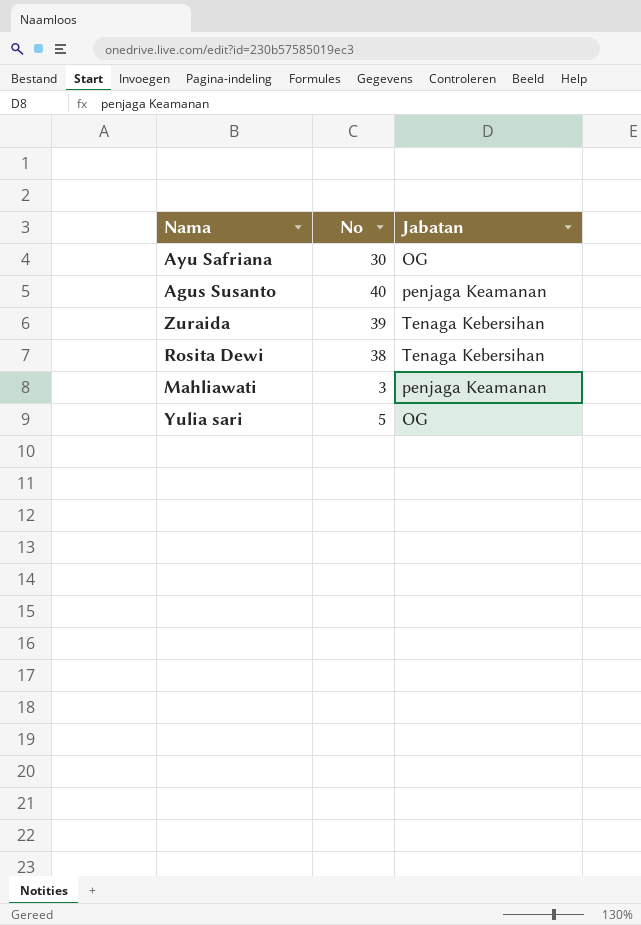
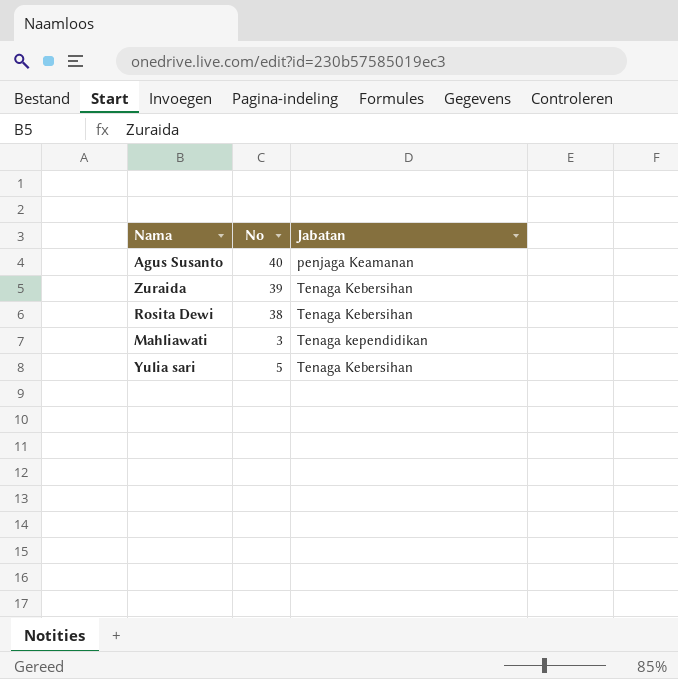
row Ayu Safriana: 30 | OG -> none
Mahliawati | Jabatan: penjaga Keamanan -> Tenaga kependidikan
Yulia sari | Jabatan: OG -> Tenaga Kebersihan

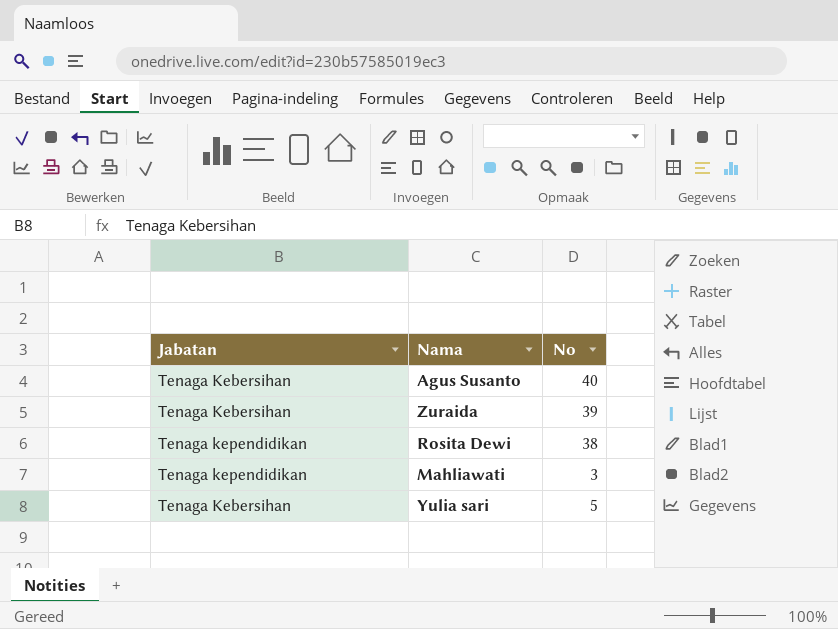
column Jabatan | position: 3 -> 1
Agus Susanto | Jabatan: penjaga Keamanan -> Tenaga Kebersihan
Rosita Dewi | Jabatan: Tenaga Kebersihan -> Tenaga kependidikan

